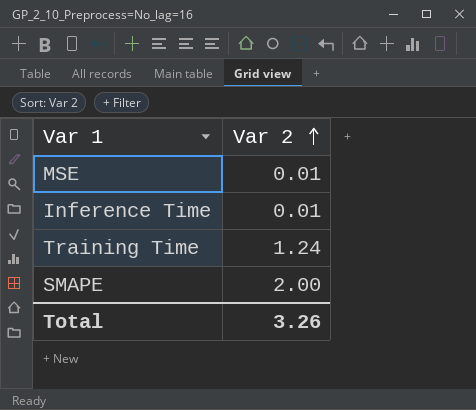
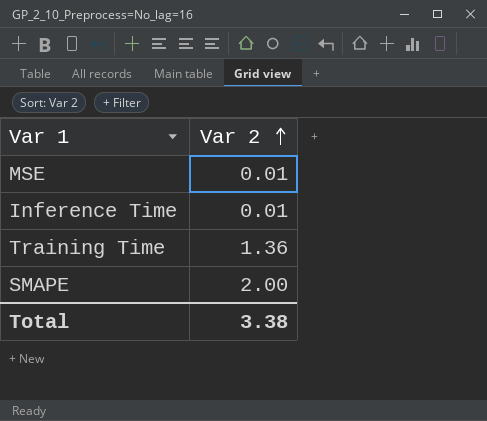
Training Time | Var 2: 1.24 -> 1.36
Total | Var 2: 3.26 -> 3.38

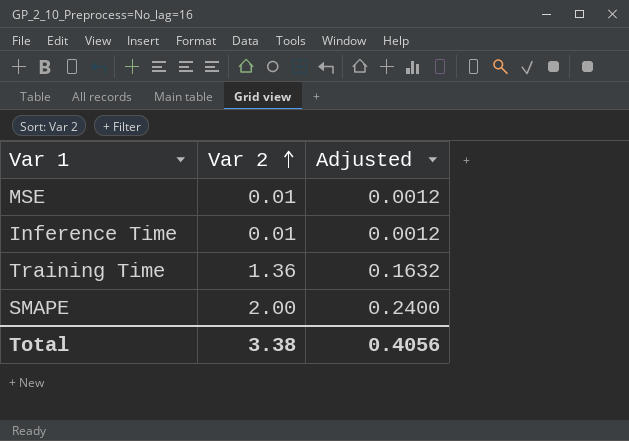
column Adjusted | formula: none -> [Var 2] * 0.12

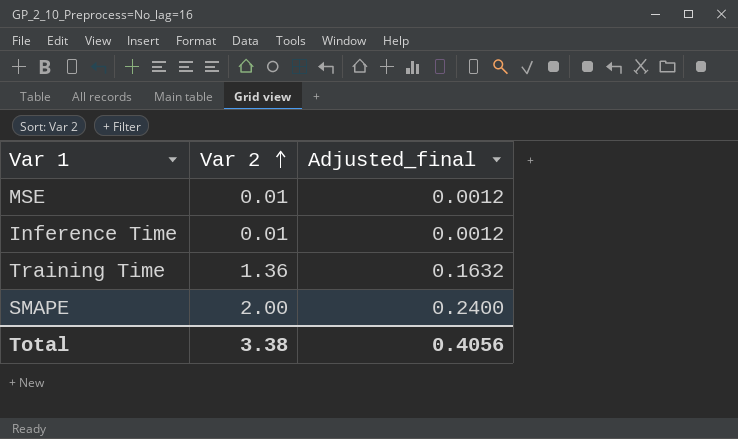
column name: Adjusted -> Adjusted_final

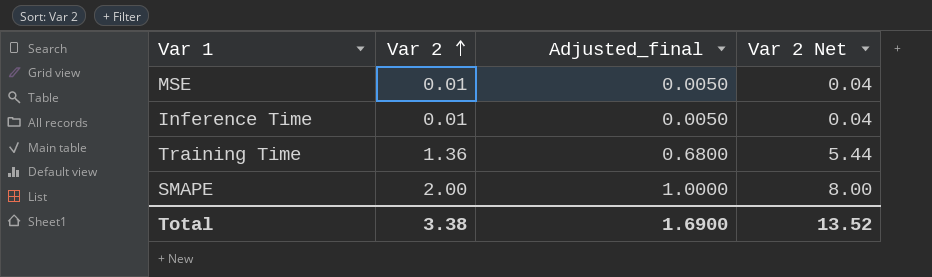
column Adjusted_final | formula: [Var 2] * 0.12 -> [Var 2] * 0.5
column Var 2 Net | formula: none -> [Var 2] * 4
Total | Adjusted_final: 0.4056 -> 1.6900

